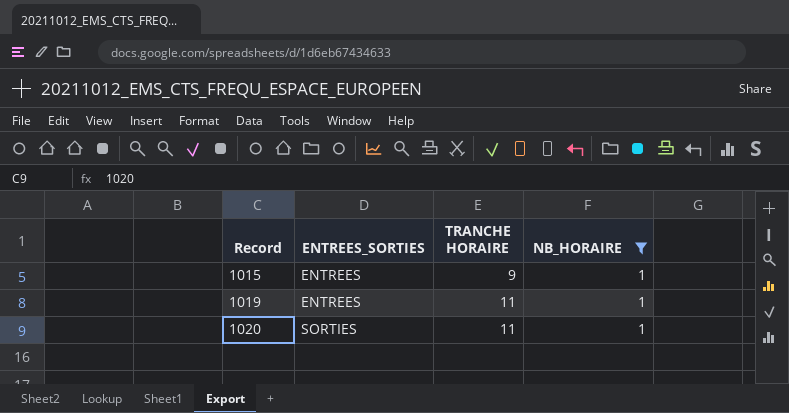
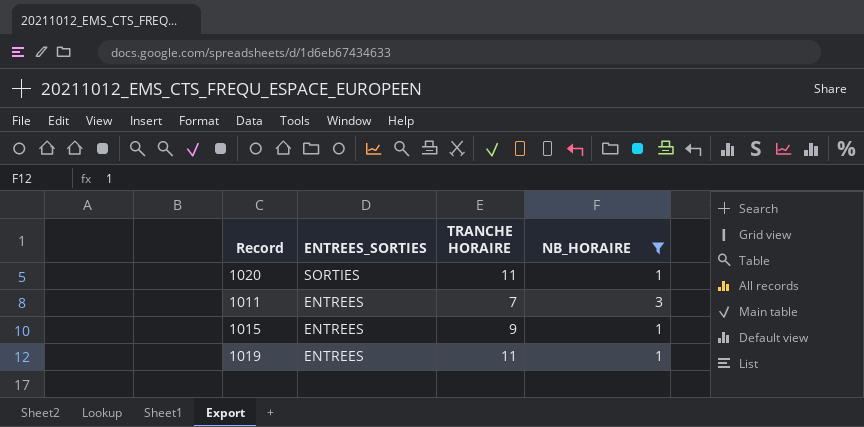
row order: Record ascending -> ENTREES_SORTIES descending
row 1011: none -> ENTREES | 7 | 3

